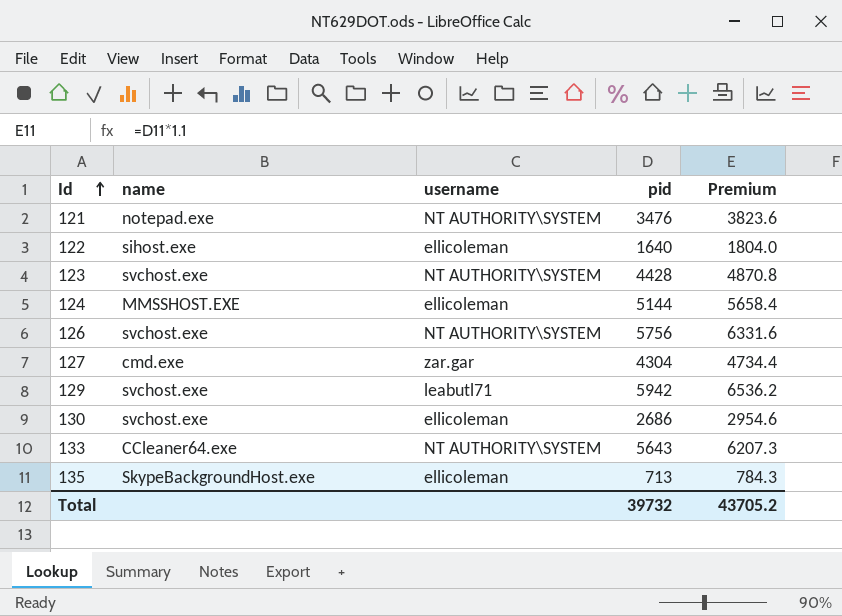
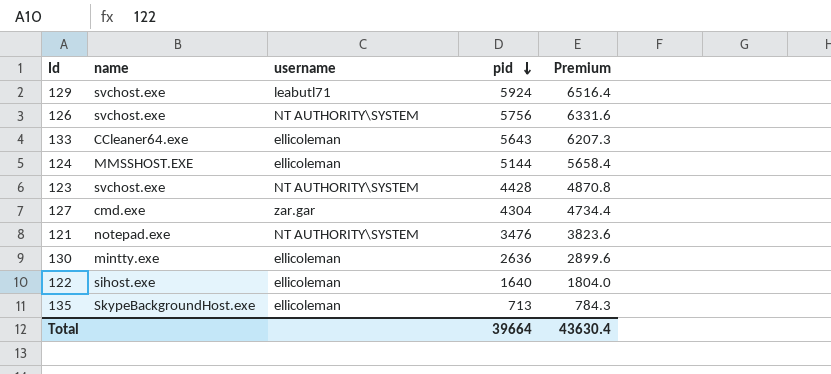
row order: Id ascending -> pid descending
129 | pid: 5942 -> 5924
129 | Premium: 6536.2 -> 6516.4
133 | username: NT AUTHORITY\SYSTEM -> ellicoleman
130 | name: svchost.exe -> mintty.exe
130 | pid: 2686 -> 2636
130 | Premium: 2954.6 -> 2899.6
Total | pid: 39732 -> 39664
Total | Premium: 43705.2 -> 43630.4

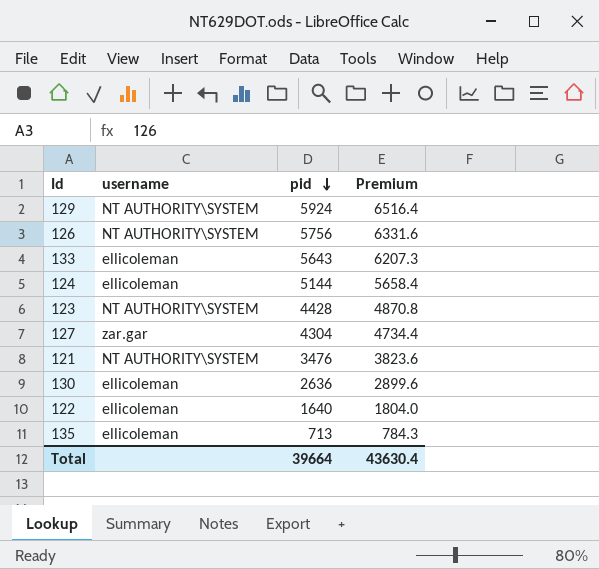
column name | position: 2 -> none
129 | username: leabutl71 -> NT AUTHORITY\SYSTEM

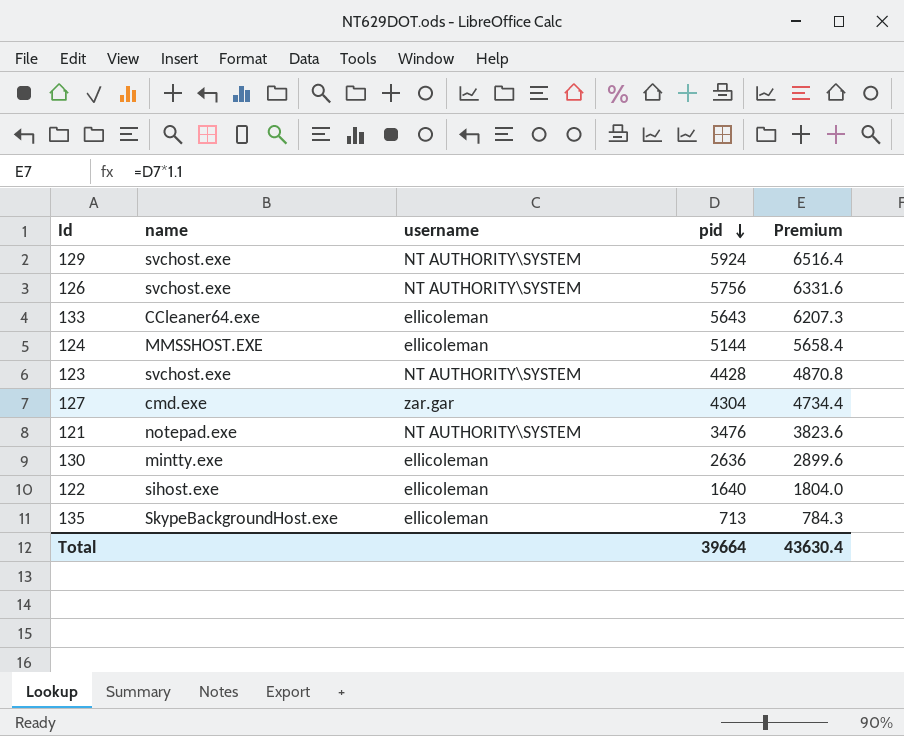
column name | position: none -> 2

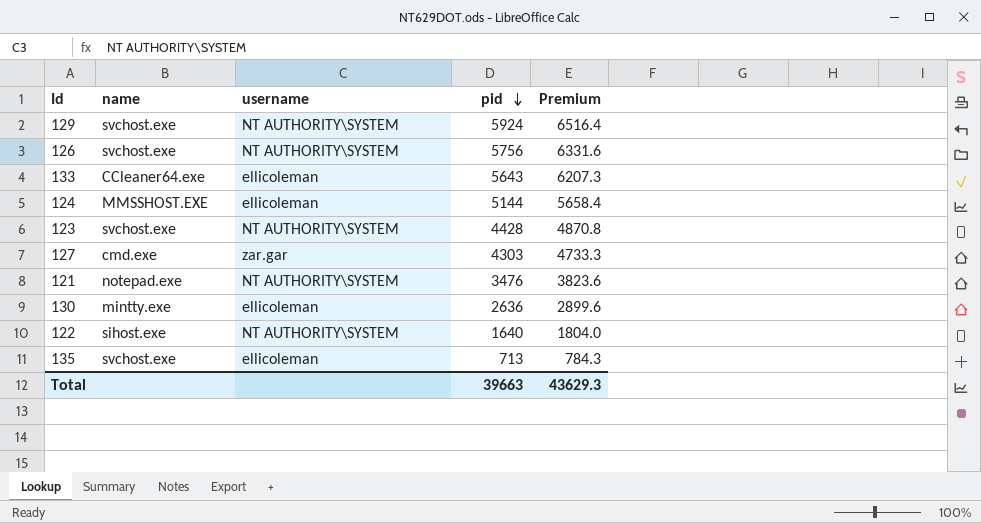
127 | pid: 4304 -> 4303
127 | Premium: 4734.4 -> 4733.3
122 | username: ellicoleman -> NT AUTHORITY\SYSTEM
135 | name: SkypeBackgroundHost.exe -> svchost.exe
Total | pid: 39664 -> 39663
Total | Premium: 43630.4 -> 43629.3

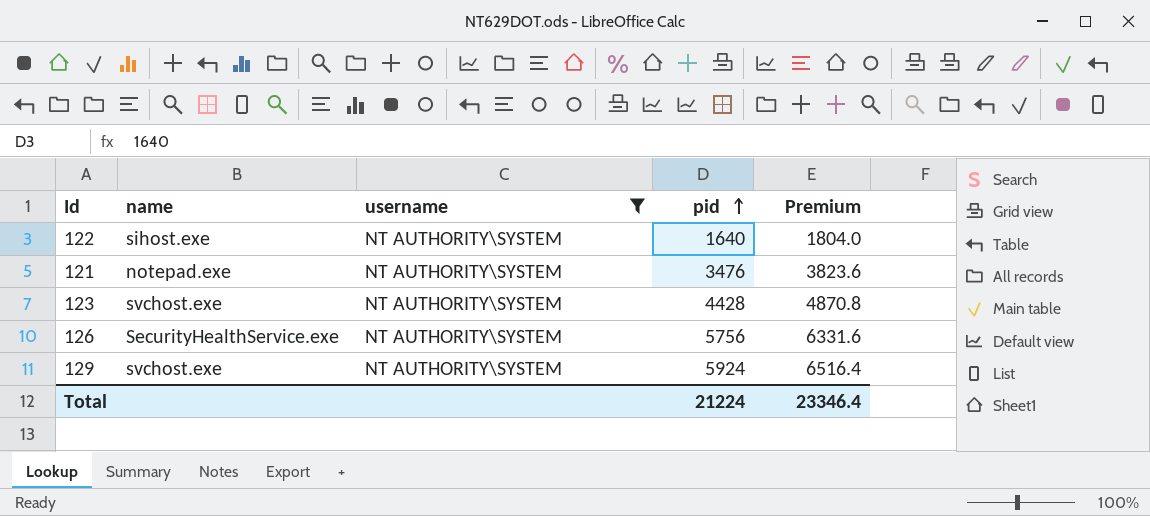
filter: none -> username = NT AUTHORITY\SYSTEM
row order: pid descending -> pid ascending
126 | name: svchost.exe -> SecurityHealthService.exe
Total | pid: 39663 -> 21224
Total | Premium: 43629.3 -> 23346.4

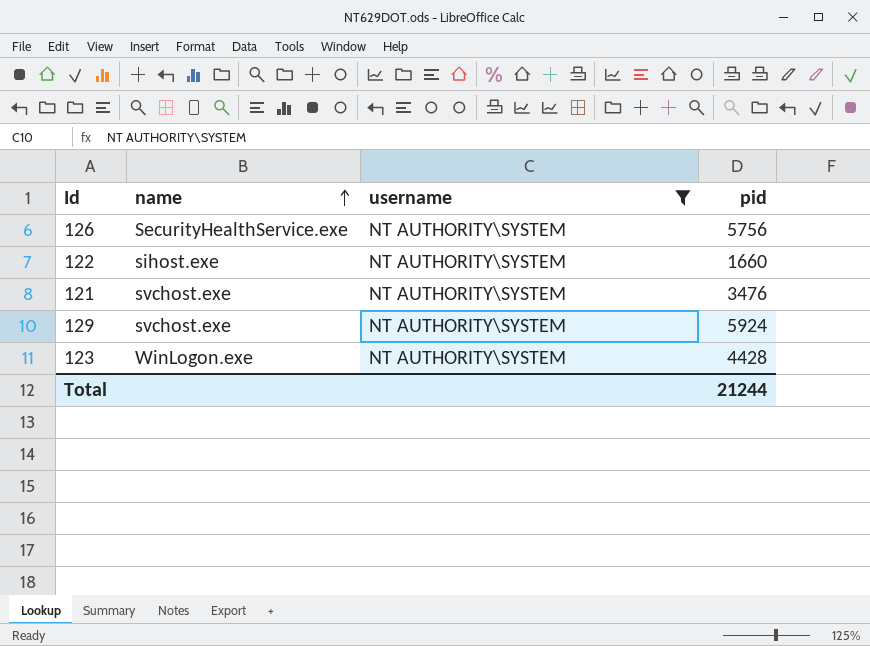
row order: pid ascending -> name ascending
column Premium | formula: [pid] * 1.1 -> none
122 | pid: 1640 -> 1660
121 | name: notepad.exe -> svchost.exe
123 | name: svchost.exe -> WinLogon.exe
Total | pid: 21224 -> 21244

